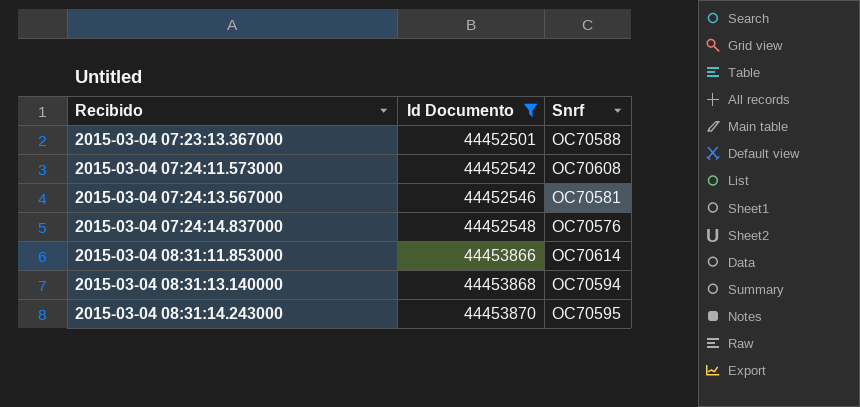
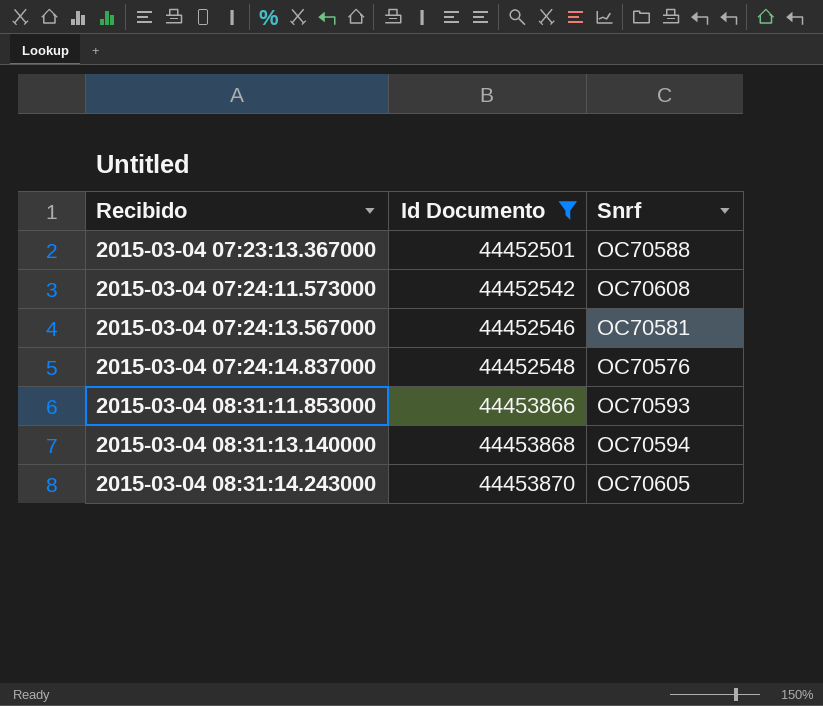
2015-03-04 08:31:11.853000 | Snrf: OC70614 -> OC70593
2015-03-04 08:31:14.243000 | Snrf: OC70595 -> OC70605

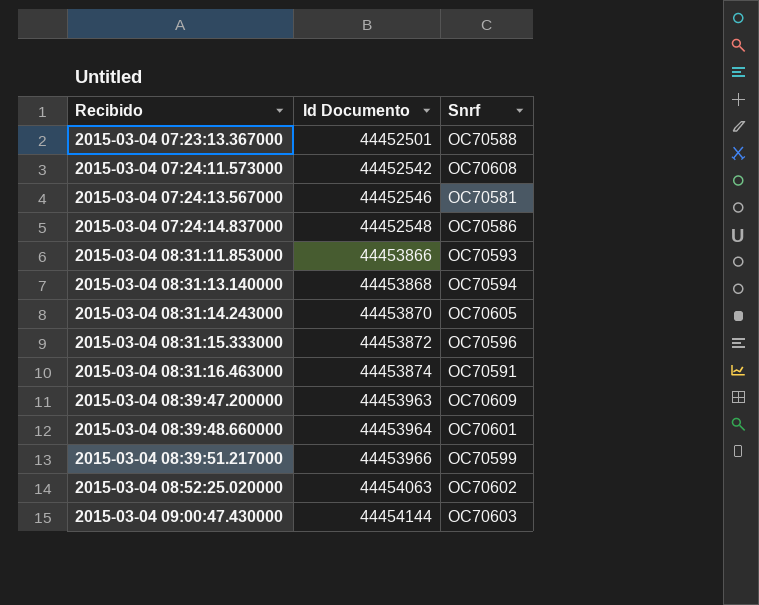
filter: Id Documento <= 44453870 -> none
2015-03-04 07:24:14.837000 | Snrf: OC70576 -> OC70586

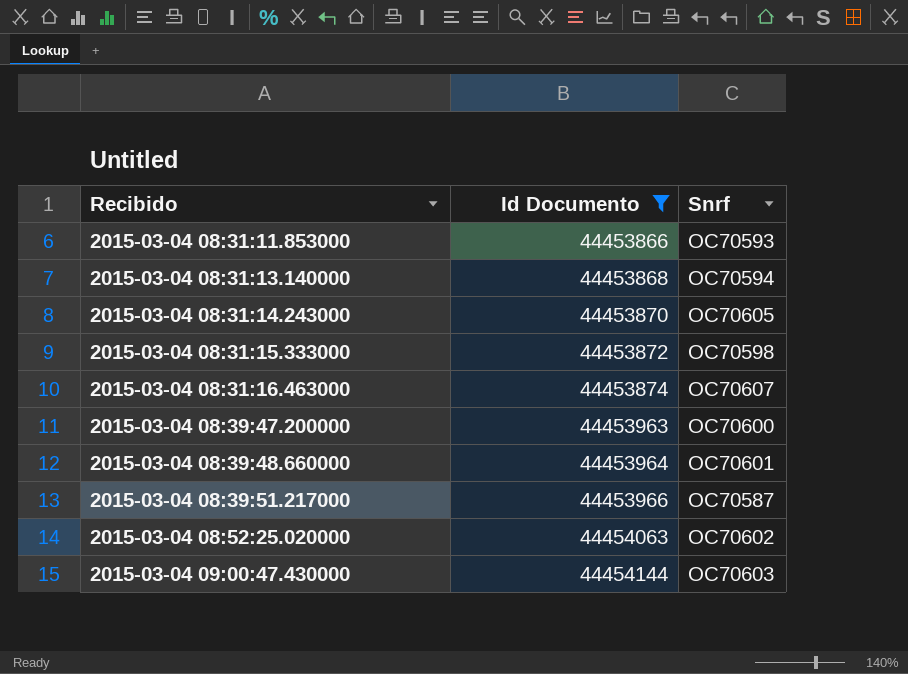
filter: none -> Id Documento >= 44453866
2015-03-04 08:31:15.333000 | Snrf: OC70596 -> OC70598
2015-03-04 08:31:16.463000 | Snrf: OC70591 -> OC70607
2015-03-04 08:39:47.200000 | Snrf: OC70609 -> OC70600
2015-03-04 08:39:51.217000 | Snrf: OC70599 -> OC70587

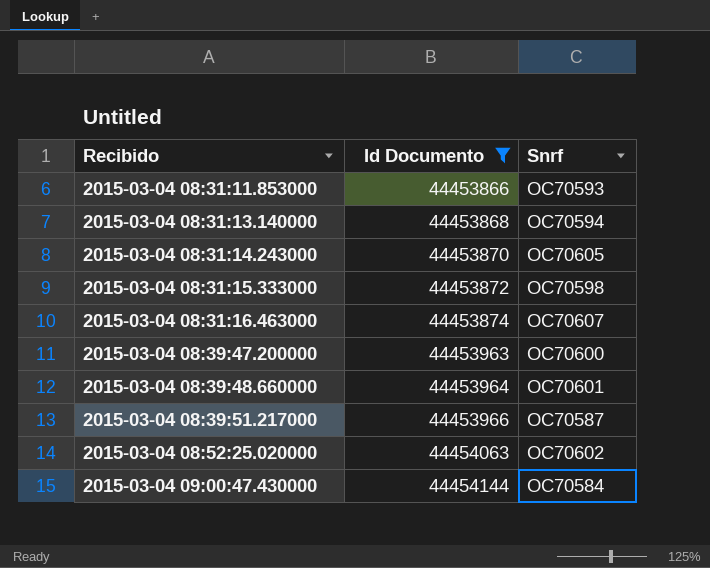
2015-03-04 09:00:47.430000 | Snrf: OC70603 -> OC70584

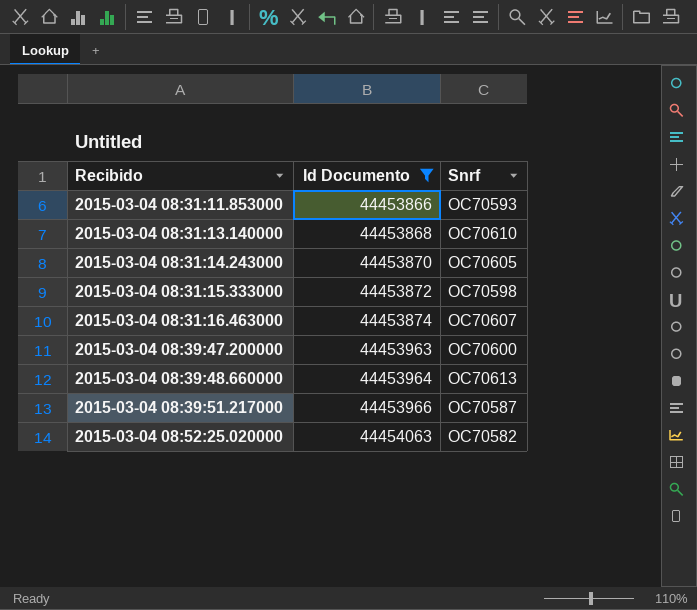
row 2015-03-04 09:00:47.430000: 44454144 | OC70584 -> none
2015-03-04 08:31:13.140000 | Snrf: OC70594 -> OC70610
2015-03-04 08:39:48.660000 | Snrf: OC70601 -> OC70613
2015-03-04 08:52:25.020000 | Snrf: OC70602 -> OC70582

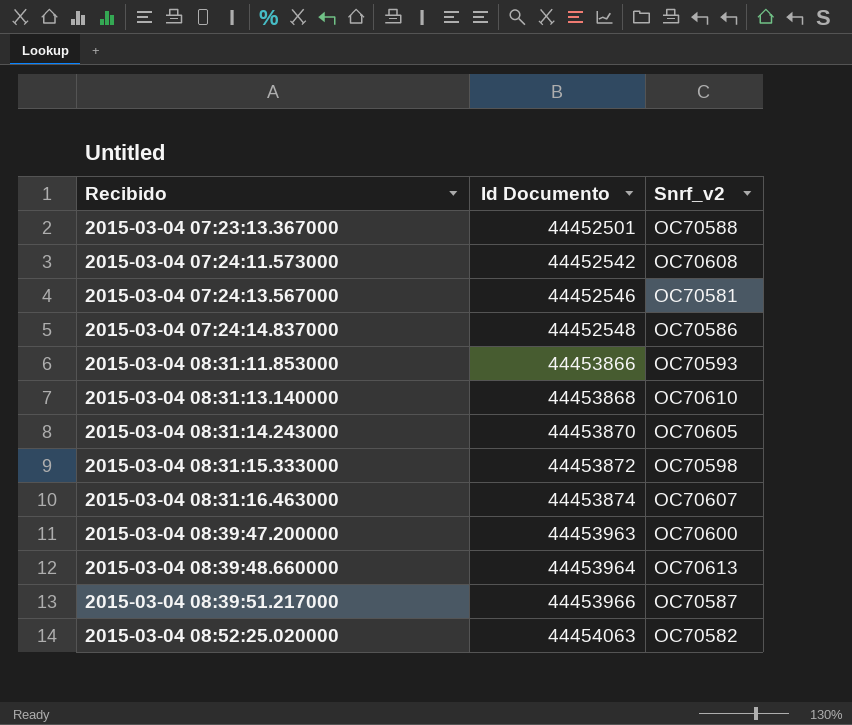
filter: Id Documento >= 44453866 -> none
column name: Snrf -> Snrf_v2

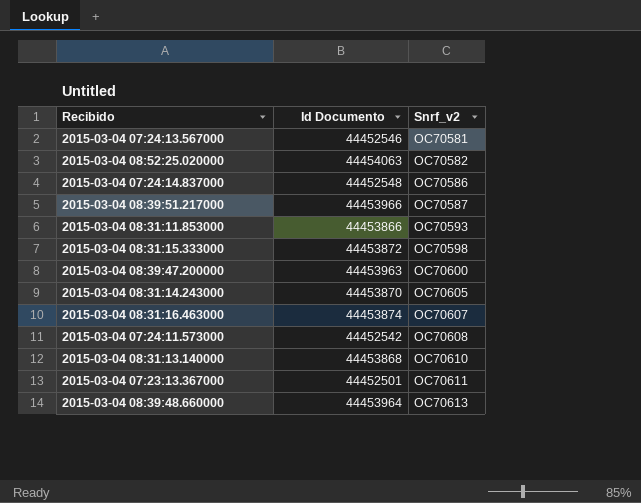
row order: Recibido ascending -> Snrf_v2 ascending
2015-03-04 07:23:13.367000 | Snrf_v2: OC70588 -> OC70611

